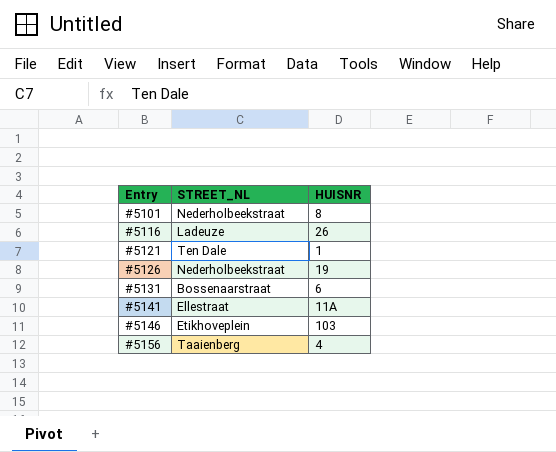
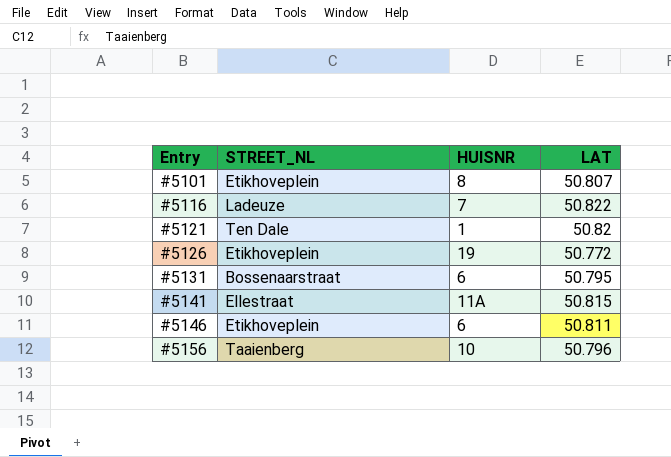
column LAT | position: none -> 4
#5101 | STREET_NL: Nederholbeekstraat -> Etikhoveplein
#5116 | HUISNR: 26 -> 7
#5126 | STREET_NL: Nederholbeekstraat -> Etikhoveplein
#5146 | HUISNR: 103 -> 6
#5156 | HUISNR: 4 -> 10

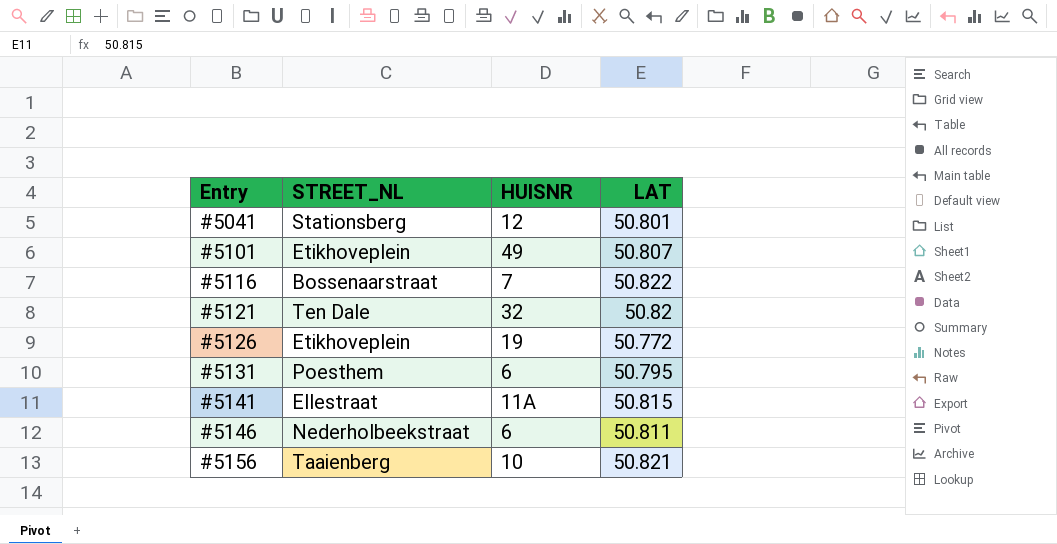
row #5041: none -> Stationsberg | 12 | 50.801
#5101 | HUISNR: 8 -> 49
#5116 | STREET_NL: Ladeuze -> Bossenaarstraat
#5121 | HUISNR: 1 -> 32
#5131 | STREET_NL: Bossenaarstraat -> Poesthem
#5146 | STREET_NL: Etikhoveplein -> Nederholbeekstraat
#5156 | LAT: 50.796 -> 50.821

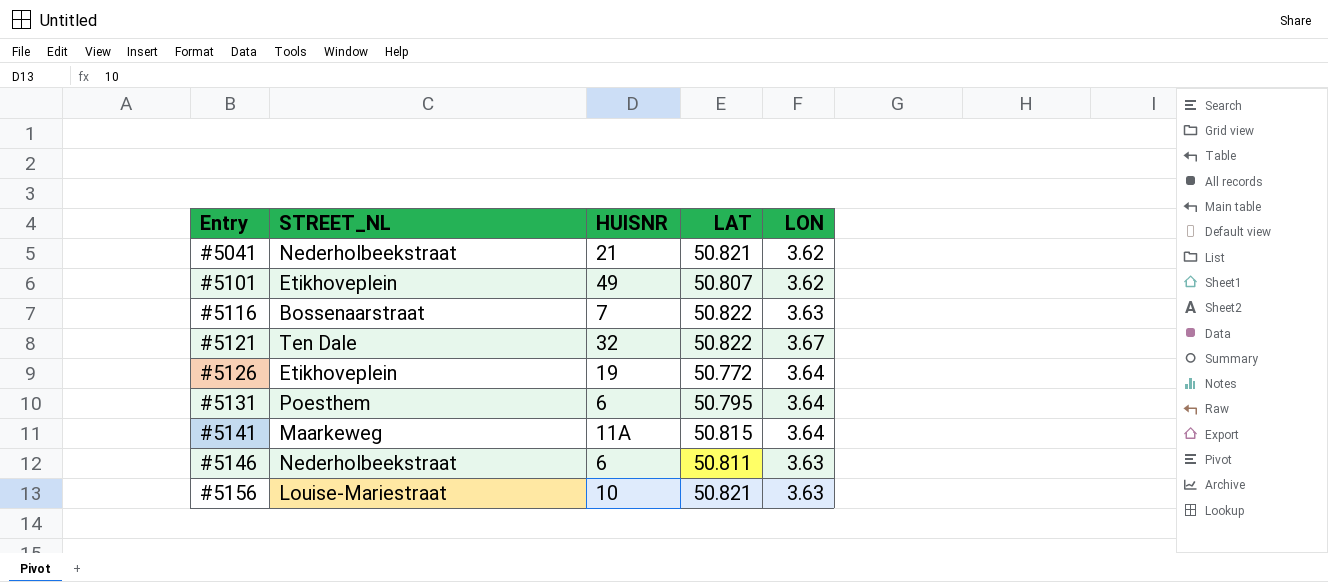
column LON | position: none -> 5
#5041 | STREET_NL: Stationsberg -> Nederholbeekstraat
#5041 | HUISNR: 12 -> 21
#5041 | LAT: 50.801 -> 50.821
#5121 | LAT: 50.82 -> 50.822
#5141 | STREET_NL: Ellestraat -> Maarkeweg
#5156 | STREET_NL: Taaienberg -> Louise-Mariestraat

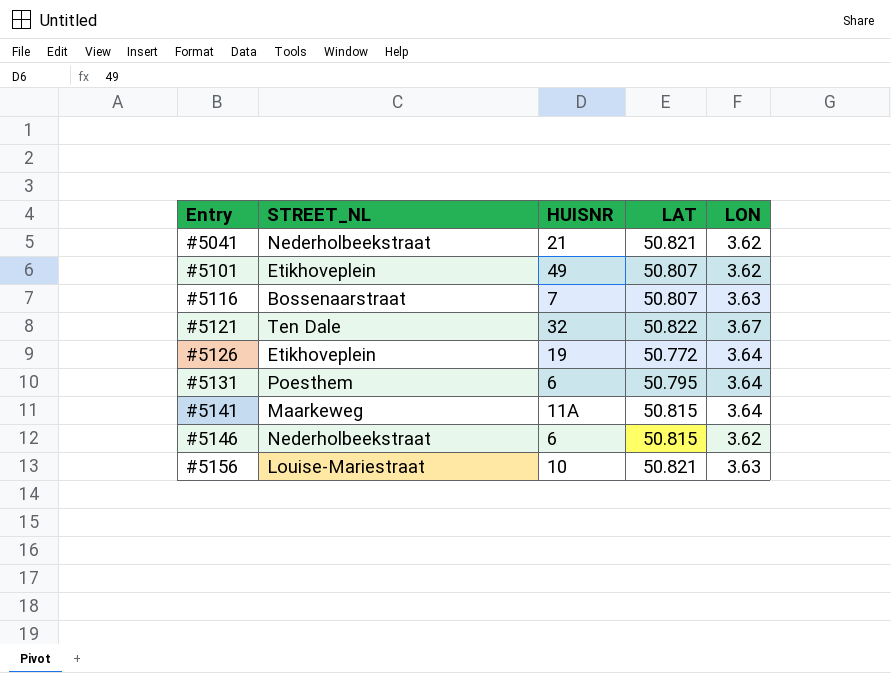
#5116 | LAT: 50.822 -> 50.807
#5146 | LAT: 50.811 -> 50.815
#5146 | LON: 3.63 -> 3.62

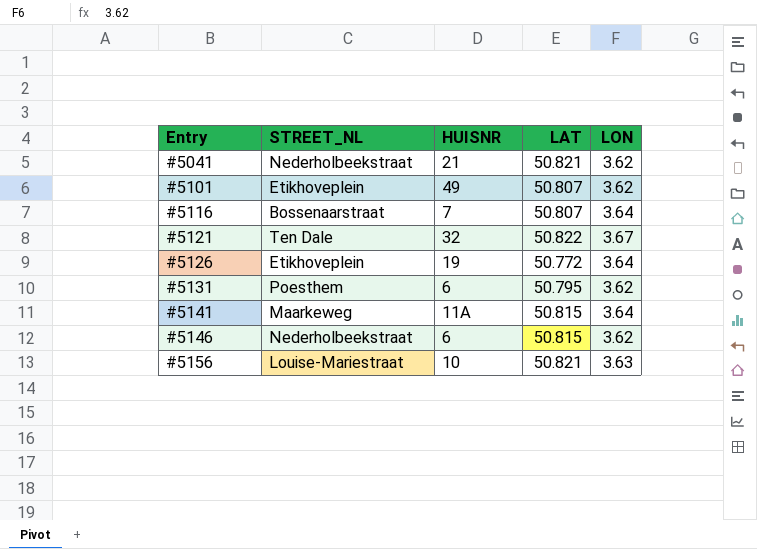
#5116 | LON: 3.63 -> 3.64
#5131 | LON: 3.64 -> 3.62

